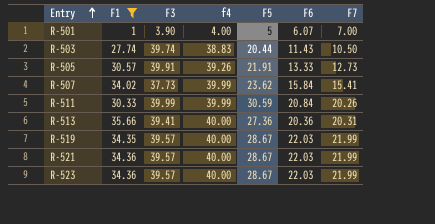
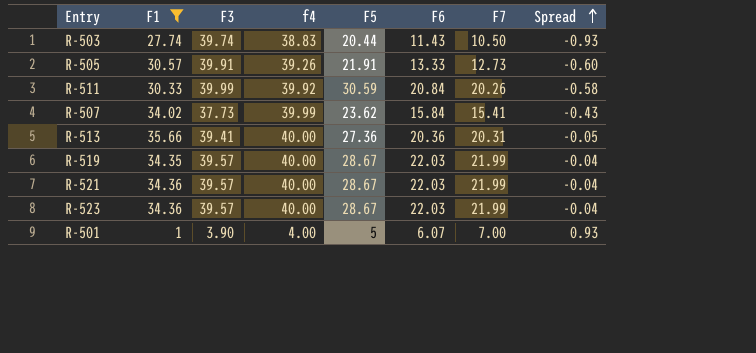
row order: Entry ascending -> Spread ascending
column Spread | formula: none -> [F7] - [F6]
R-511 | f4: 39.99 -> 39.92

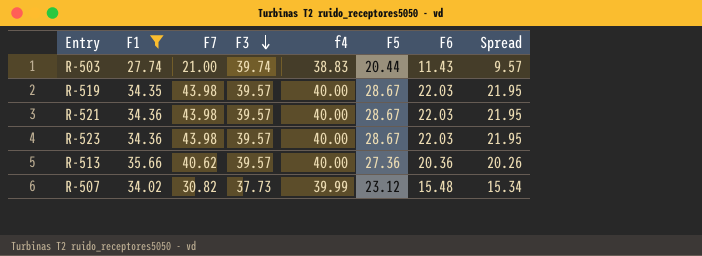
row order: Spread ascending -> F3 descending
column F7 | position: 7 -> 3
row R-505: 30.57 | 39.91 | 39.26 | 21.91 | 13.33 | 12.73 | -0.60 -> none
row R-511: 30.33 | 39.99 | 39.92 | 30.59 | 20.84 | 20.26 | -0.58 -> none
row R-501: 1 | 3.90 | 4.00 | 5 | 6.07 | 7.00 | 0.93 -> none
R-503 | F7: 10.50 -> 21.00
R-503 | Spread: -0.93 -> 9.57
R-519 | F7: 21.99 -> 43.98
R-519 | Spread: -0.04 -> 21.95
R-521 | F7: 21.99 -> 43.98
R-521 | Spread: -0.04 -> 21.95
R-523 | F7: 21.99 -> 43.98
R-523 | Spread: -0.04 -> 21.95
R-513 | F7: 20.31 -> 40.62
R-513 | F3: 39.41 -> 39.57
R-513 | Spread: -0.05 -> 20.26
R-507 | F7: 15.41 -> 30.82
R-507 | F5: 23.62 -> 23.12
R-507 | F6: 15.84 -> 15.48
R-507 | Spread: -0.43 -> 15.34

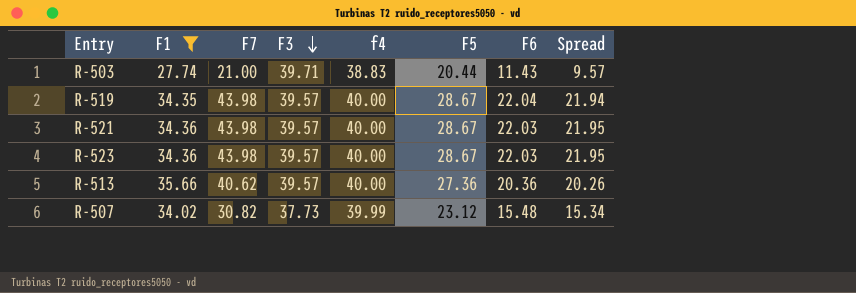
R-503 | F3: 39.74 -> 39.71
R-519 | F6: 22.03 -> 22.04
R-519 | Spread: 21.95 -> 21.94

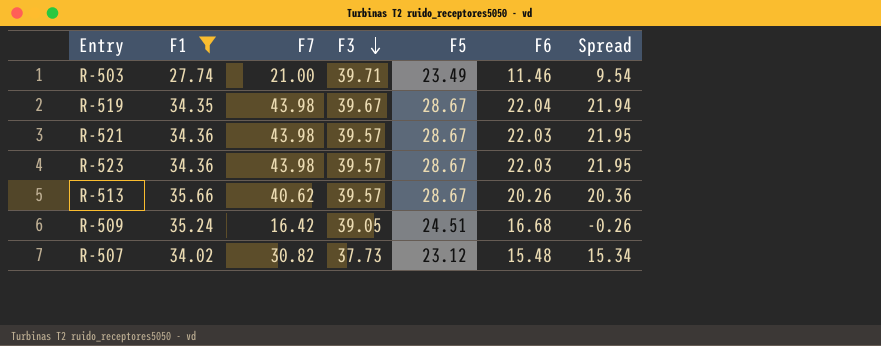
column f4 | position: 5 -> none
R-503 | F5: 20.44 -> 23.49
R-503 | F6: 11.43 -> 11.46
R-503 | Spread: 9.57 -> 9.54
R-519 | F3: 39.57 -> 39.67
R-513 | F5: 27.36 -> 28.67
R-513 | F6: 20.36 -> 20.26
R-513 | Spread: 20.26 -> 20.36
row R-509: none -> 35.24 | 16.42 | 39.05 | 24.51 | 16.68 | -0.26

